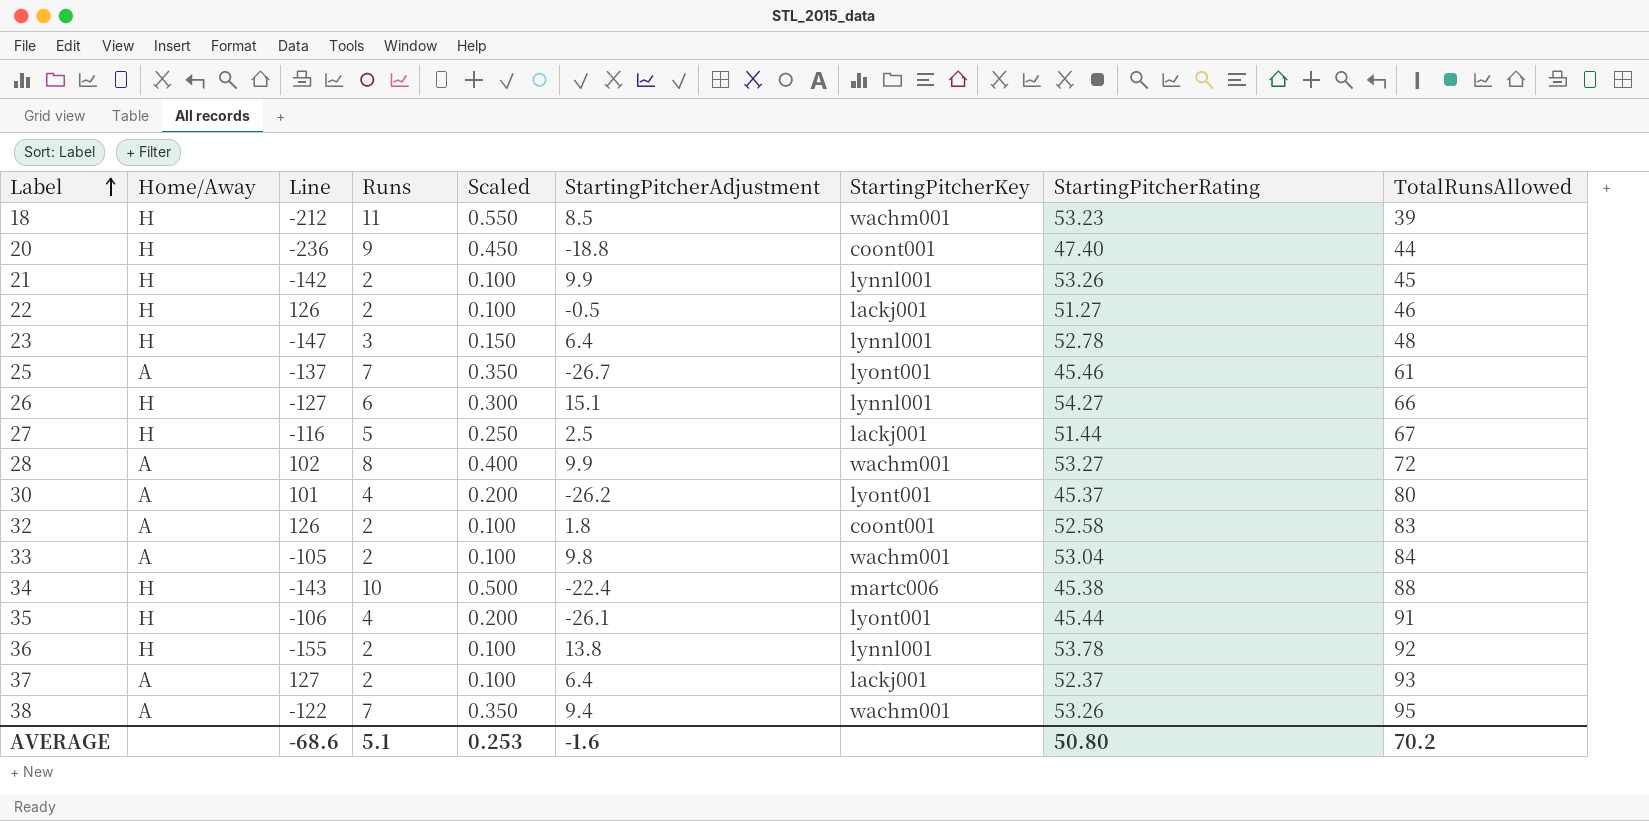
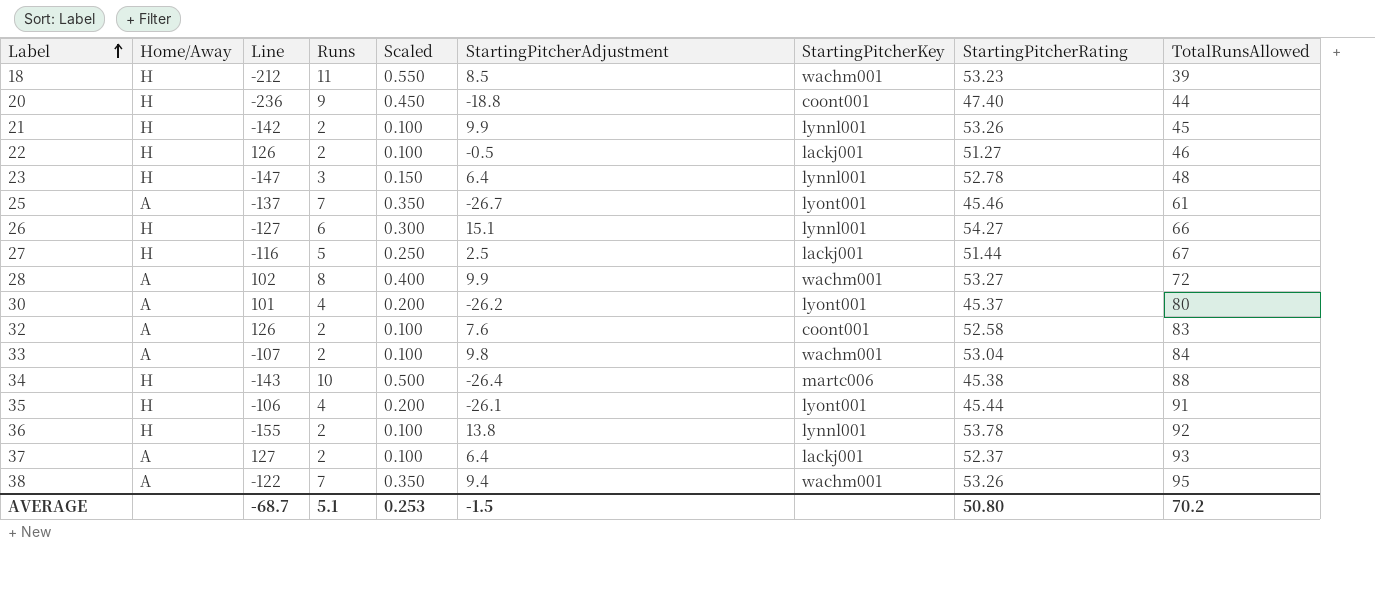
32 | StartingPitcherAdjustment: 1.8 -> 7.6
33 | Line: -105 -> -107
34 | StartingPitcherAdjustment: -22.4 -> -26.4
AVERAGE | Line: -68.6 -> -68.7
AVERAGE | StartingPitcherAdjustment: -1.6 -> -1.5

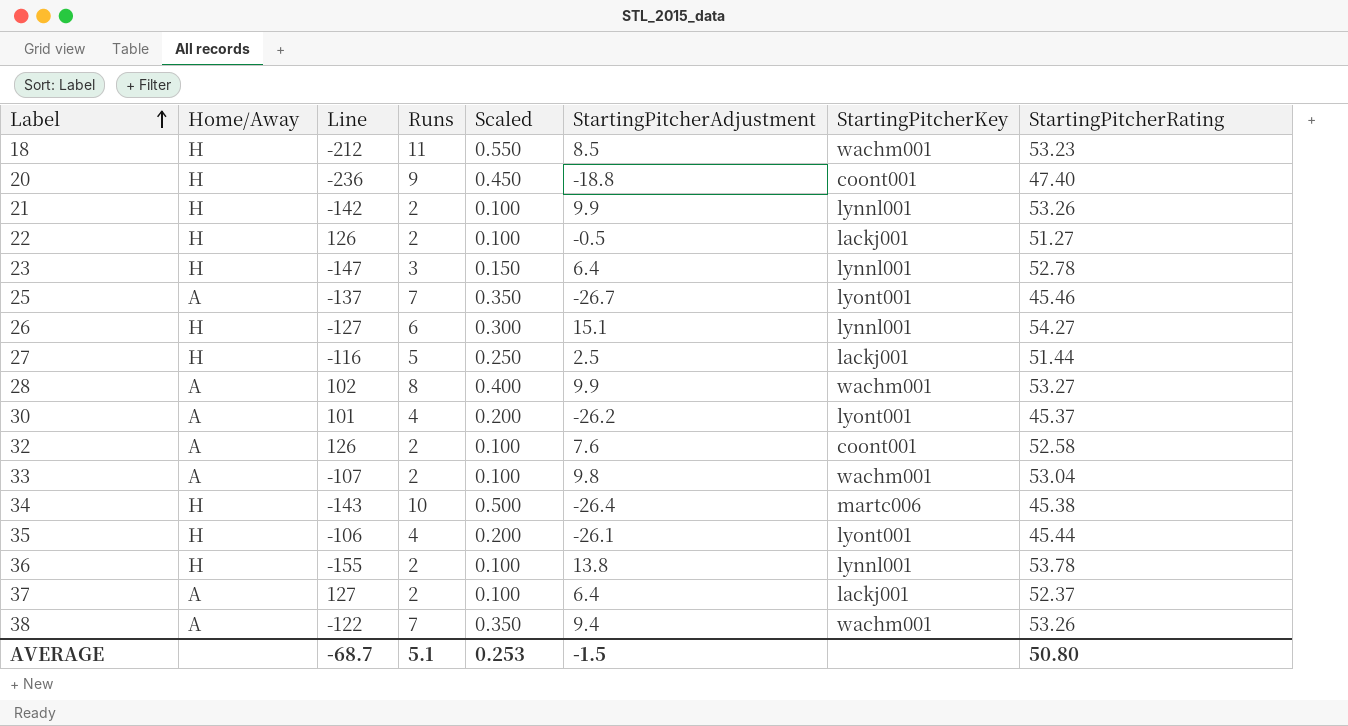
column TotalRunsAllowed | position: 9 -> none

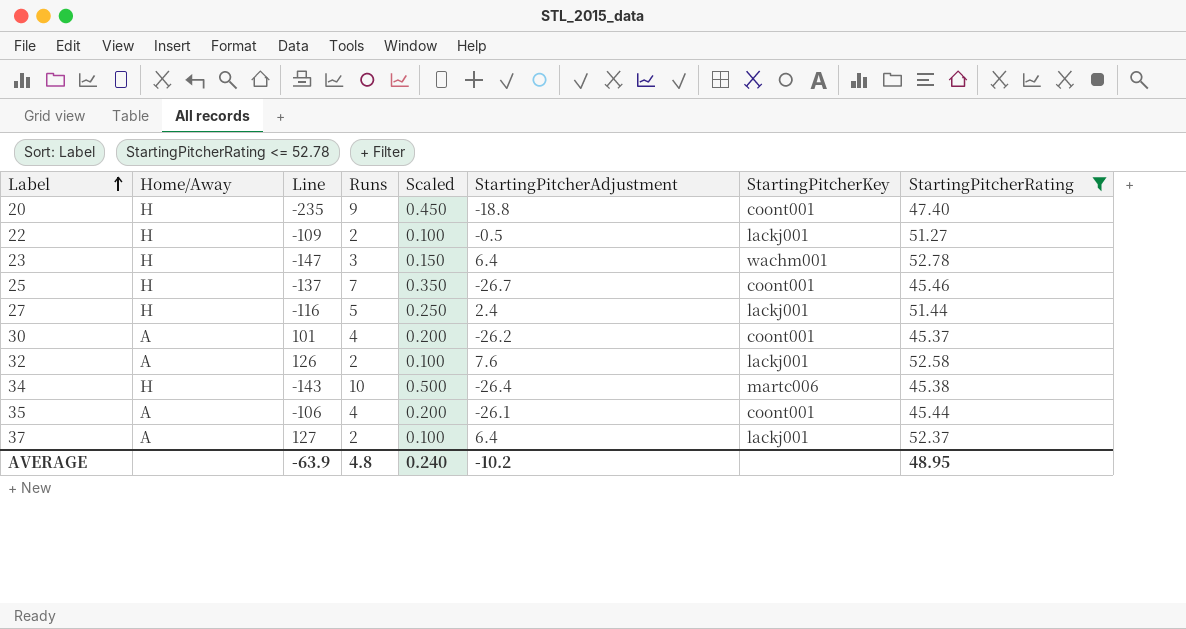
filter: none -> StartingPitcherRating <= 52.78
20 | Line: -236 -> -235
22 | Line: 126 -> -109
23 | StartingPitcherKey: lynnl001 -> wachm001
25 | Home/Away: A -> H
25 | StartingPitcherKey: lyont001 -> coont001
27 | StartingPitcherAdjustment: 2.5 -> 2.4
30 | StartingPitcherKey: lyont001 -> coont001
32 | StartingPitcherKey: coont001 -> lackj001
35 | Home/Away: H -> A
35 | StartingPitcherKey: lyont001 -> coont001
AVERAGE | Line: -68.7 -> -63.9
AVERAGE | Runs: 5.1 -> 4.8
AVERAGE | Scaled: 0.253 -> 0.240
AVERAGE | StartingPitcherAdjustment: -1.5 -> -10.2
AVERAGE | StartingPitcherRating: 50.80 -> 48.95

